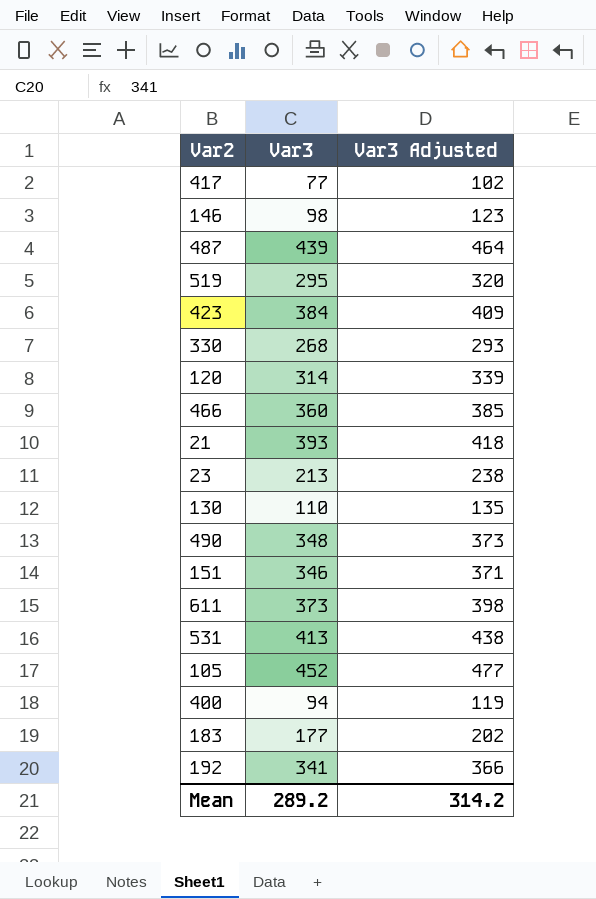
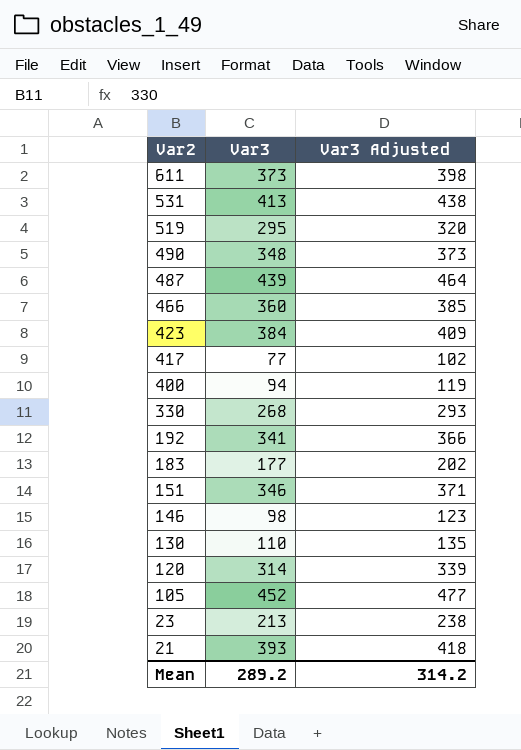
row order: none -> Var2 descending

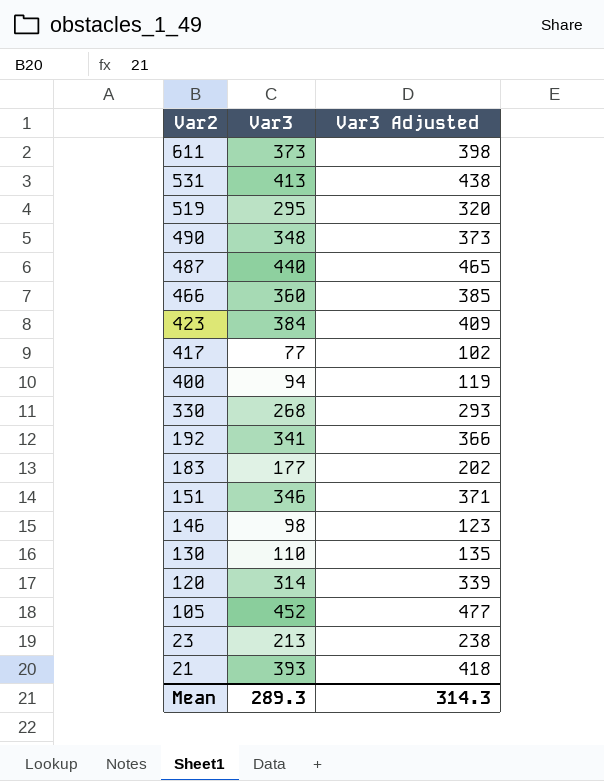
487 | Var3: 439 -> 440
487 | Var3 Adjusted: 464 -> 465
Mean | Var3: 289.2 -> 289.3
Mean | Var3 Adjusted: 314.2 -> 314.3

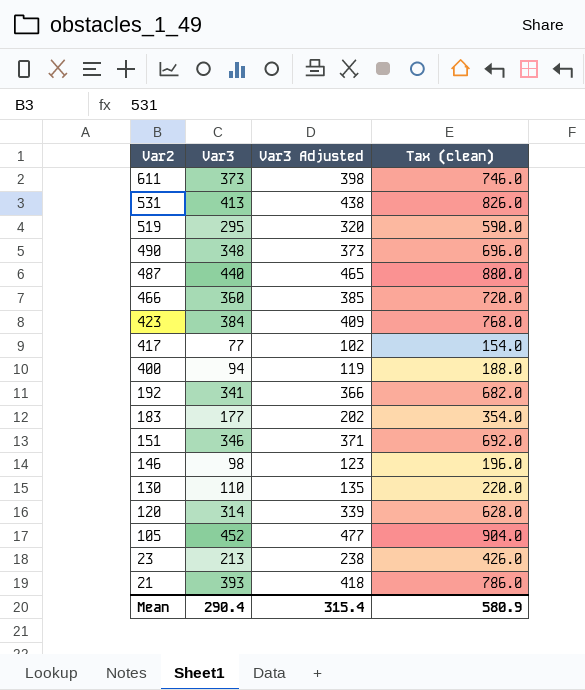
column Tax (clean) | formula: none -> [Var3] * 2
row 330: 268 | 293 -> none
Mean | Var3: 289.3 -> 290.4
Mean | Var3 Adjusted: 314.3 -> 315.4

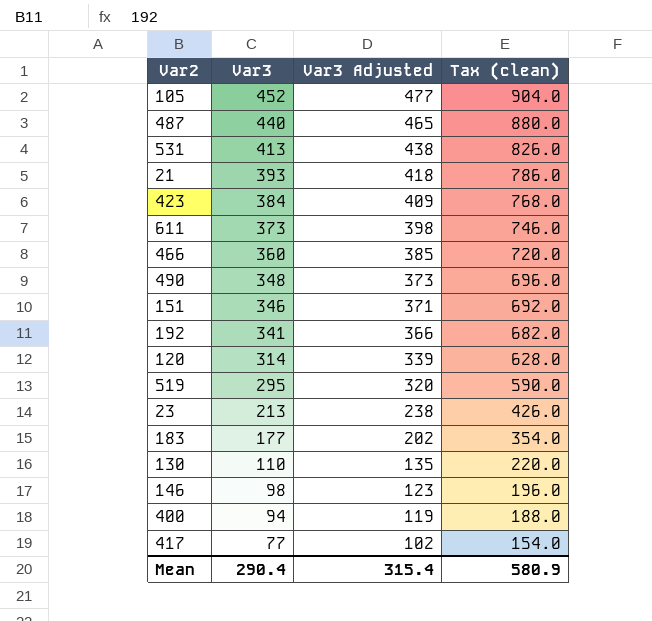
row order: Var2 descending -> Var3 descending

